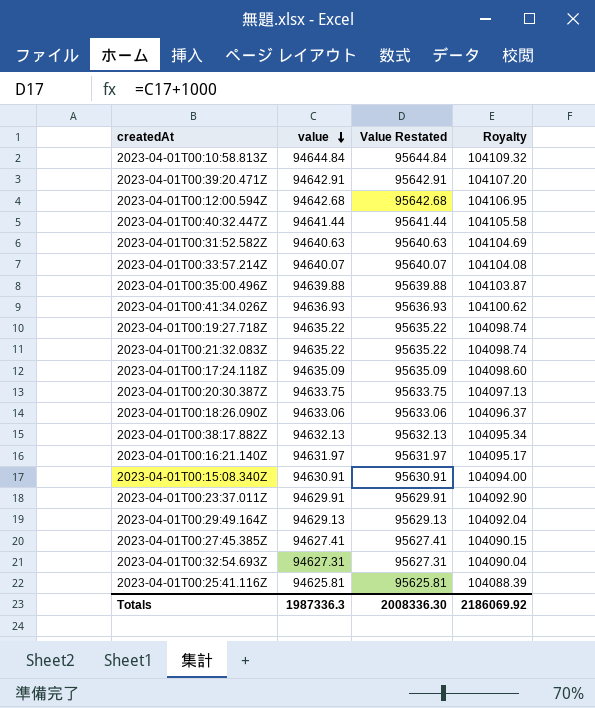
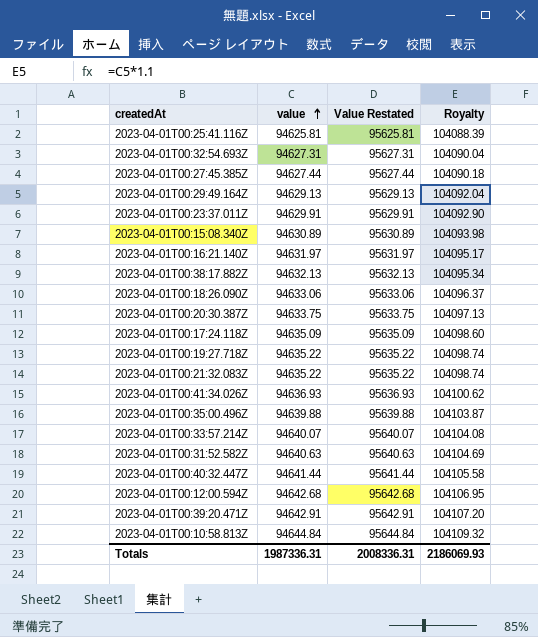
row order: value descending -> value ascending
2023-04-01T00:27:45.385Z | value: 94627.41 -> 94627.44
2023-04-01T00:27:45.385Z | Value Restated: 95627.41 -> 95627.44
2023-04-01T00:27:45.385Z | Royalty: 104090.15 -> 104090.18
2023-04-01T00:15:08.340Z | value: 94630.91 -> 94630.89
2023-04-01T00:15:08.340Z | Value Restated: 95630.91 -> 95630.89
2023-04-01T00:15:08.340Z | Royalty: 104094.00 -> 104093.98
Totals | value: 1987336.3 -> 1987336.31
Totals | Value Restated: 2008336.30 -> 2008336.31
Totals | Royalty: 2186069.92 -> 2186069.93

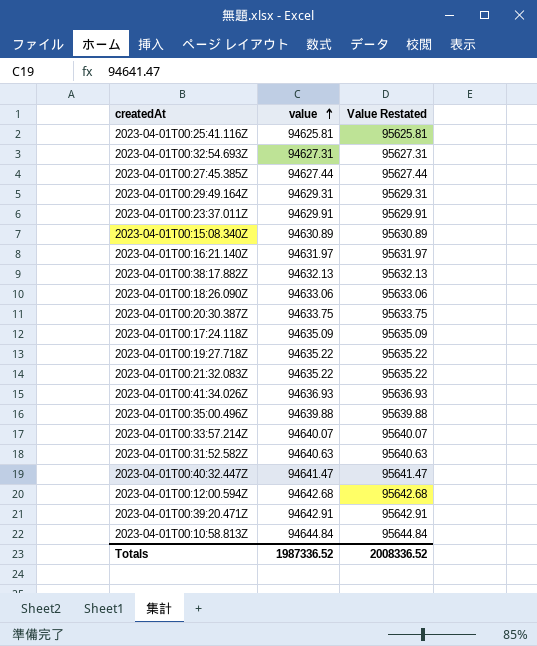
column Royalty | formula: [value] * 1.1 -> none
2023-04-01T00:29:49.164Z | value: 94629.13 -> 94629.31
2023-04-01T00:29:49.164Z | Value Restated: 95629.13 -> 95629.31
2023-04-01T00:40:32.447Z | value: 94641.44 -> 94641.47
2023-04-01T00:40:32.447Z | Value Restated: 95641.44 -> 95641.47
Totals | value: 1987336.31 -> 1987336.52
Totals | Value Restated: 2008336.31 -> 2008336.52

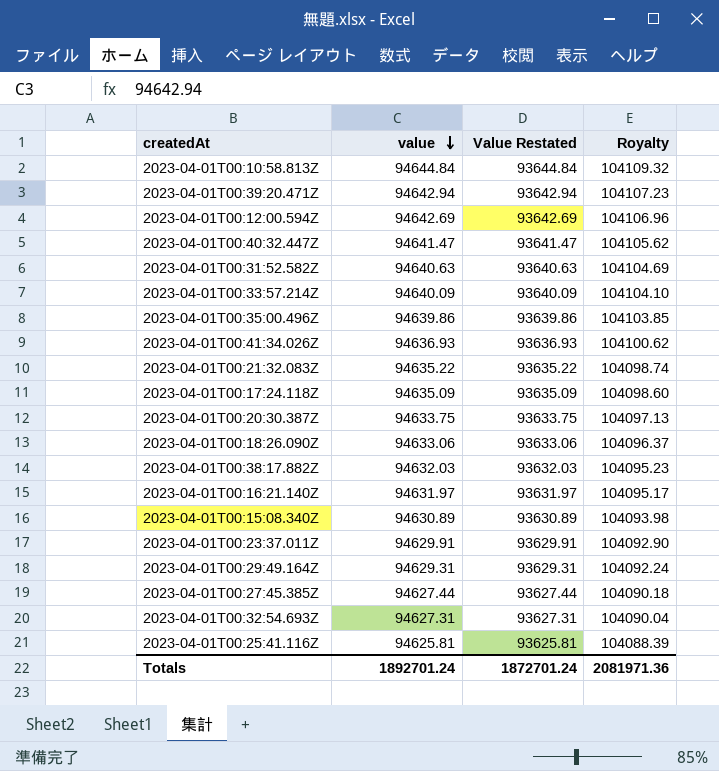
row order: value ascending -> value descending
column Value Restated | formula: [value] + 1000 -> [value] - 1000
column Royalty | formula: none -> [value] * 1.1
row 2023-04-01T00:19:27.718Z: 94635.22 | 95635.22 -> none
2023-04-01T00:39:20.471Z | value: 94642.91 -> 94642.94
2023-04-01T00:12:00.594Z | value: 94642.68 -> 94642.69
2023-04-01T00:33:57.214Z | value: 94640.07 -> 94640.09
2023-04-01T00:35:00.496Z | value: 94639.88 -> 94639.86
2023-04-01T00:38:17.882Z | value: 94632.13 -> 94632.03
Totals | value: 1987336.52 -> 1892701.24
Totals | Value Restated: 2008336.52 -> 1872701.24

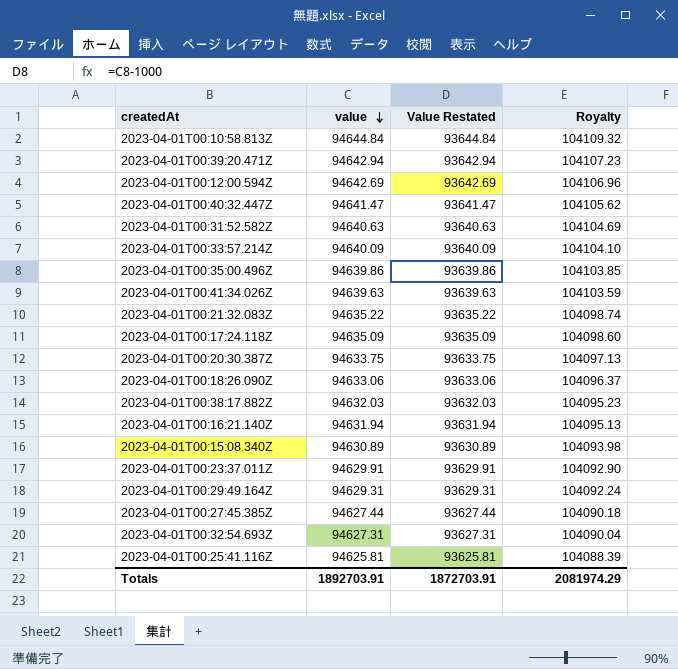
2023-04-01T00:41:34.026Z | value: 94636.93 -> 94639.63
2023-04-01T00:41:34.026Z | Value Restated: 93636.93 -> 93639.63
2023-04-01T00:41:34.026Z | Royalty: 104100.62 -> 104103.59
2023-04-01T00:16:21.140Z | value: 94631.97 -> 94631.94
2023-04-01T00:16:21.140Z | Value Restated: 93631.97 -> 93631.94
2023-04-01T00:16:21.140Z | Royalty: 104095.17 -> 104095.13
Totals | value: 1892701.24 -> 1892703.91
Totals | Value Restated: 1872701.24 -> 1872703.91
Totals | Royalty: 2081971.36 -> 2081974.29

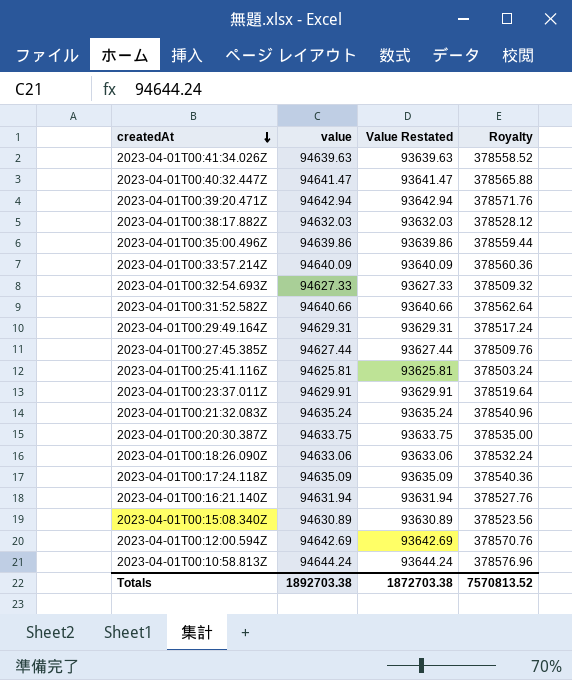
row order: value descending -> createdAt descending
column Royalty | formula: [value] * 1.1 -> [value] * 4
2023-04-01T00:32:54.693Z | value: 94627.31 -> 94627.33
2023-04-01T00:32:54.693Z | Value Restated: 93627.31 -> 93627.33
2023-04-01T00:31:52.582Z | value: 94640.63 -> 94640.66
2023-04-01T00:31:52.582Z | Value Restated: 93640.63 -> 93640.66
2023-04-01T00:21:32.083Z | value: 94635.22 -> 94635.24
2023-04-01T00:21:32.083Z | Value Restated: 93635.22 -> 93635.24
2023-04-01T00:10:58.813Z | value: 94644.84 -> 94644.24
2023-04-01T00:10:58.813Z | Value Restated: 93644.84 -> 93644.24
Totals | value: 1892703.91 -> 1892703.38
Totals | Value Restated: 1872703.91 -> 1872703.38
Totals | Royalty: 2081974.29 -> 7570813.52

